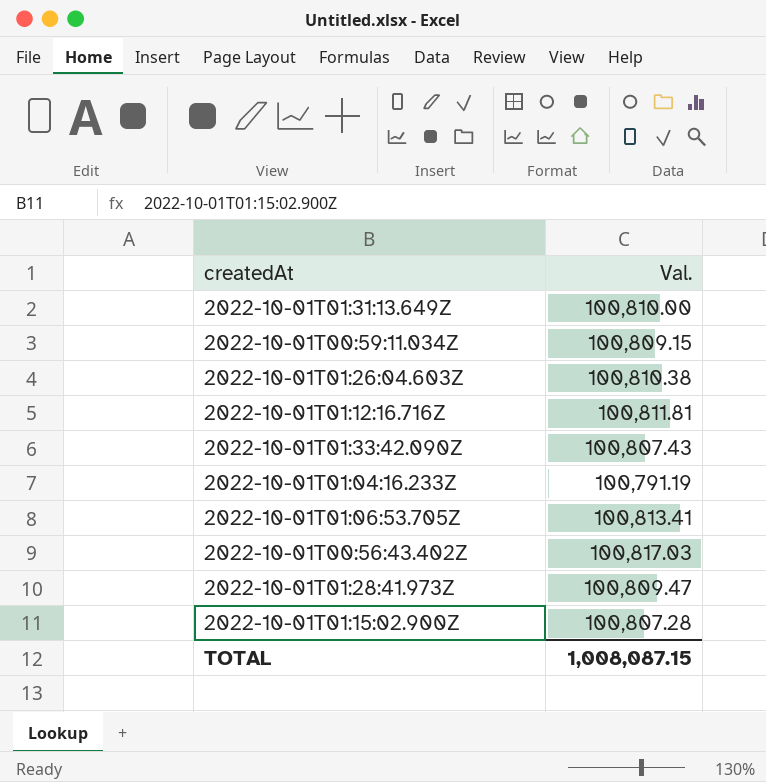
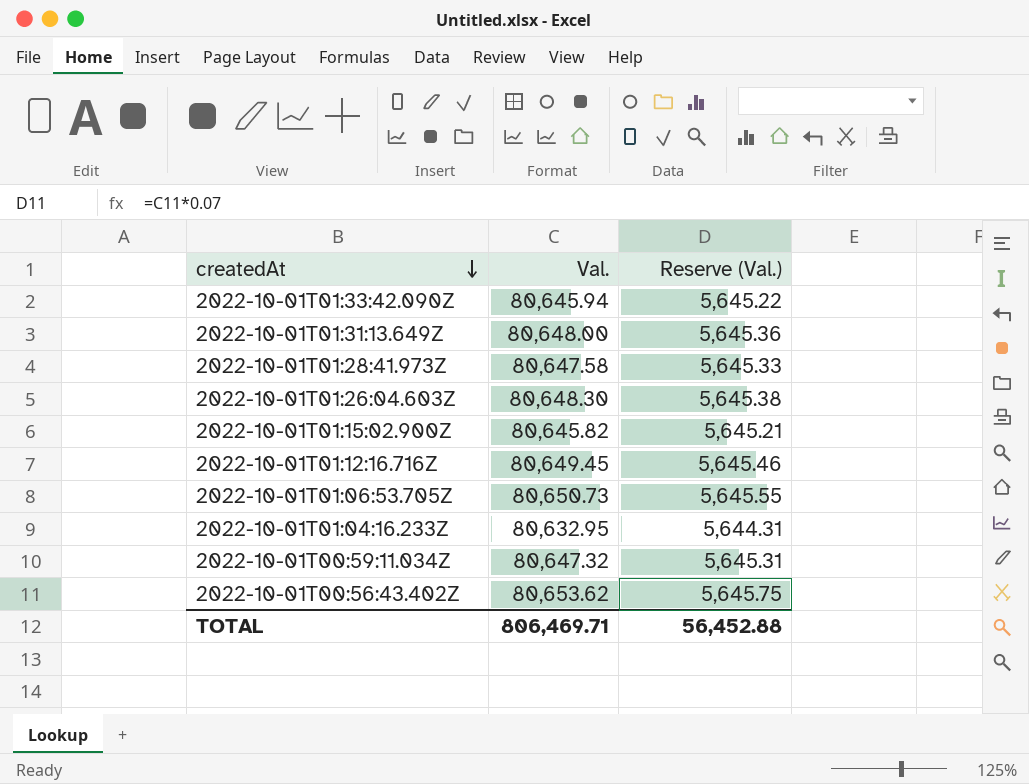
row order: none -> createdAt descending
column Reserve (Val.) | formula: none -> [Val.] * 0.07
2022-10-01T01:33:42.090Z | Val.: 100,807.43 -> 80,645.94
2022-10-01T01:31:13.649Z | Val.: 100,810.00 -> 80,648.00
2022-10-01T01:28:41.973Z | Val.: 100,809.47 -> 80,647.58
2022-10-01T01:26:04.603Z | Val.: 100,810.38 -> 80,648.30
2022-10-01T01:15:02.900Z | Val.: 100,807.28 -> 80,645.82
2022-10-01T01:12:16.716Z | Val.: 100,811.81 -> 80,649.45
2022-10-01T01:06:53.705Z | Val.: 100,813.41 -> 80,650.73
2022-10-01T01:04:16.233Z | Val.: 100,791.19 -> 80,632.95
2022-10-01T00:59:11.034Z | Val.: 100,809.15 -> 80,647.32
2022-10-01T00:56:43.402Z | Val.: 100,817.03 -> 80,653.62
TOTAL | Val.: 1,008,087.15 -> 806,469.71

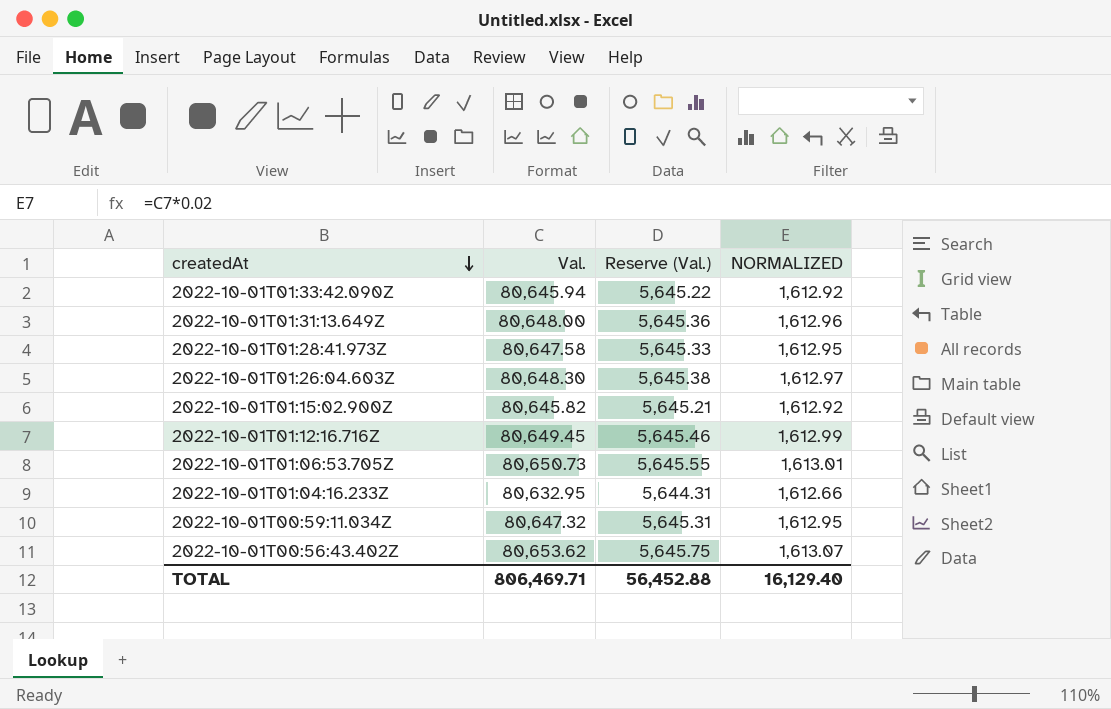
column NORMALIZED | formula: none -> [Val.] * 0.02

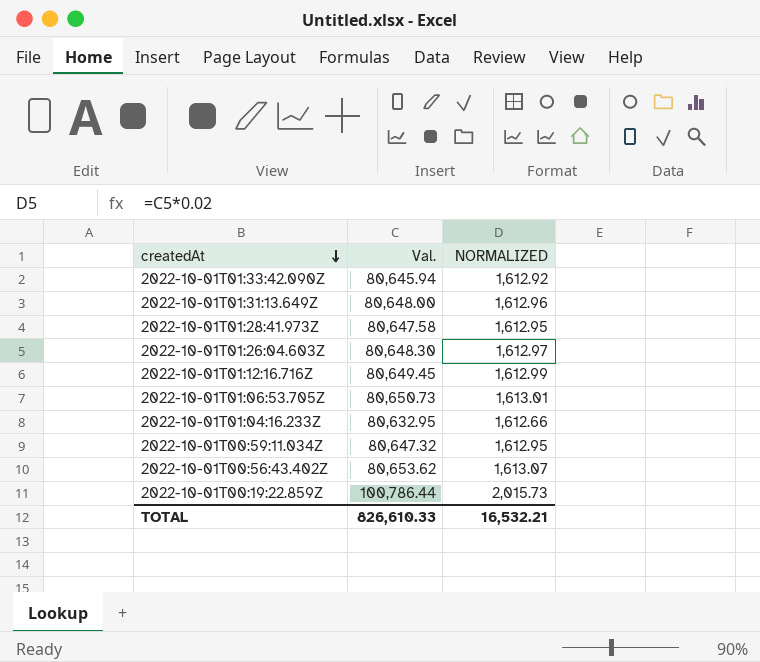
column Reserve (Val.) | formula: [Val.] * 0.07 -> none
row 2022-10-01T01:15:02.900Z: 80,645.82 | 5,645.21 | 1,612.92 -> none
row 2022-10-01T00:19:22.859Z: none -> 100,786.44 | 2,015.73
TOTAL | Val.: 806,469.71 -> 826,610.33
TOTAL | NORMALIZED: 16,129.40 -> 16,532.21

